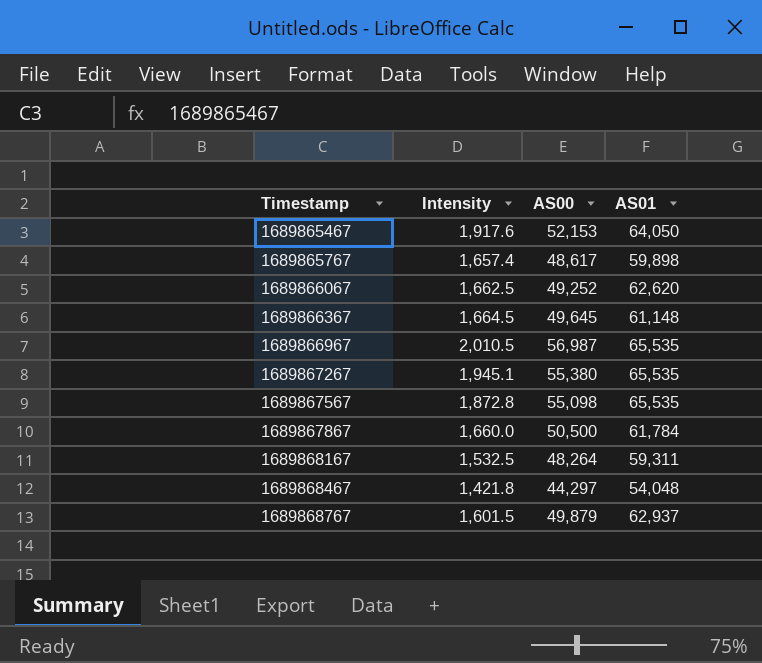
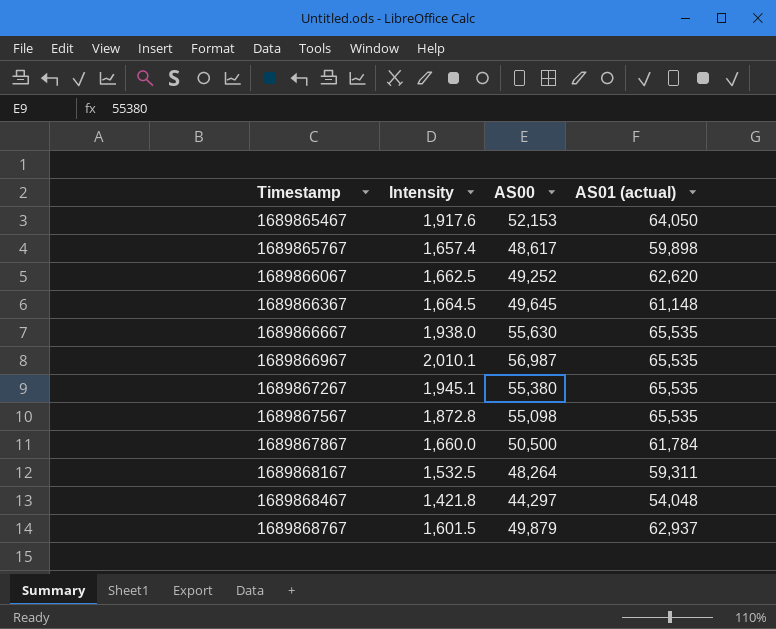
column name: AS01 -> AS01 (actual)
row 1689866667: none -> 1,938.0 | 55,630 | 65,535
1689866967 | Intensity: 2,010.5 -> 2,010.1

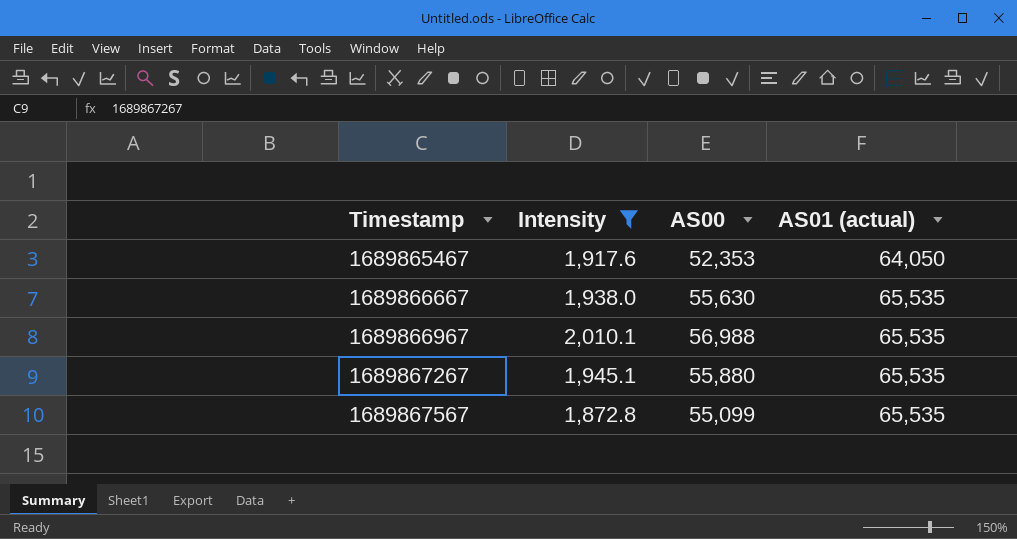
filter: none -> Intensity >= 1,872.8
1689865467 | AS00: 52,153 -> 52,353
1689866967 | AS00: 56,987 -> 56,988
1689867267 | AS00: 55,380 -> 55,880
1689867567 | AS00: 55,098 -> 55,099

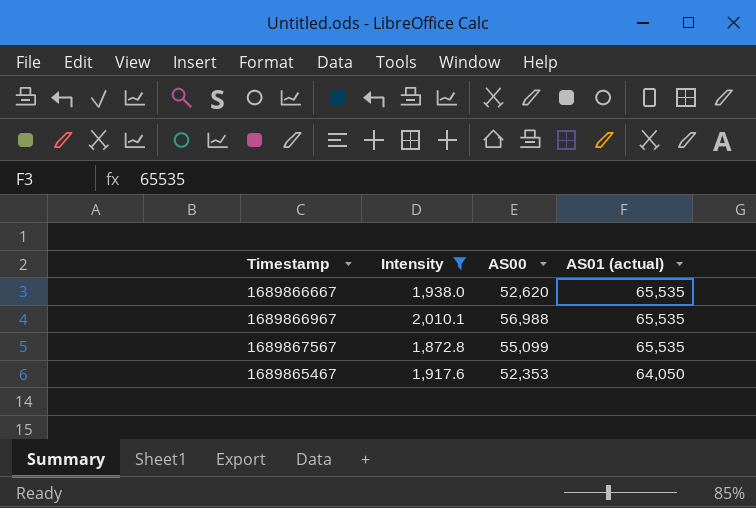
row order: Timestamp ascending -> AS01 (actual) descending
row 1689867267: 1,945.1 | 55,880 | 65,535 -> none
1689866667 | AS00: 55,630 -> 52,620

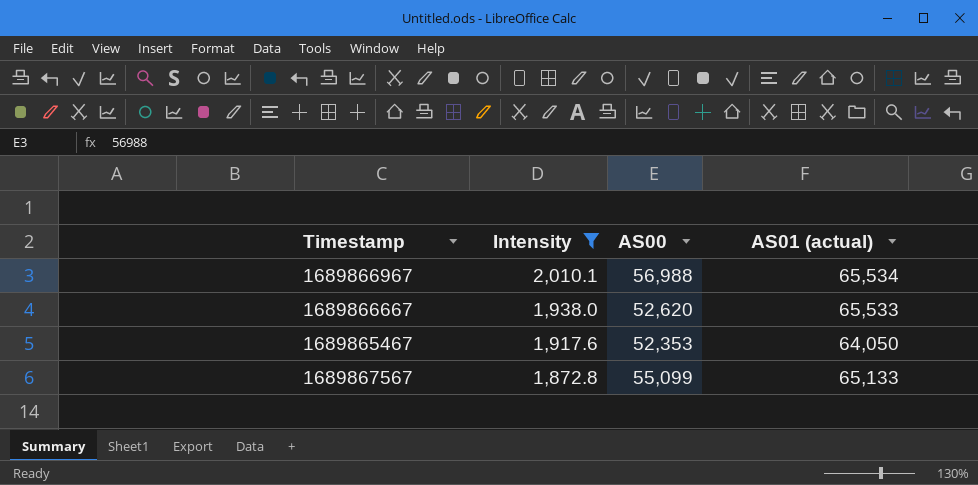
row order: AS01 (actual) descending -> Intensity descending
1689866967 | AS01 (actual): 65,535 -> 65,534
1689866667 | AS01 (actual): 65,535 -> 65,533
1689867567 | AS01 (actual): 65,535 -> 65,133

